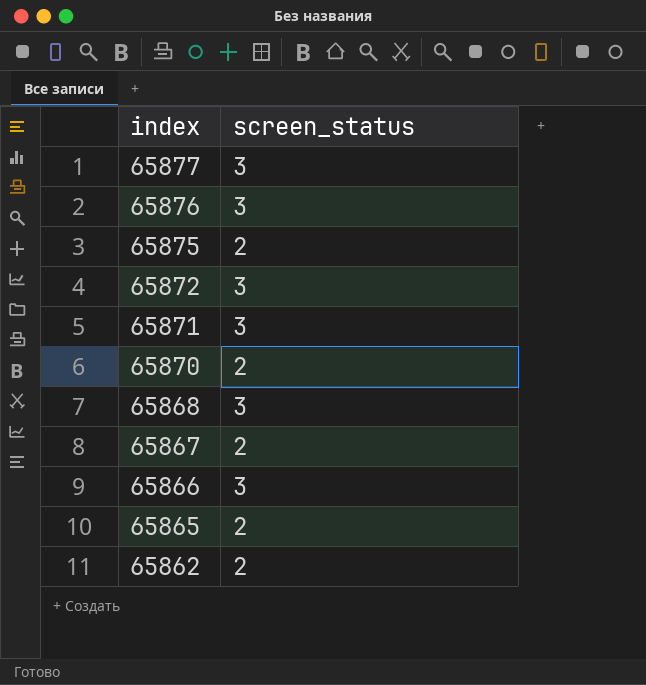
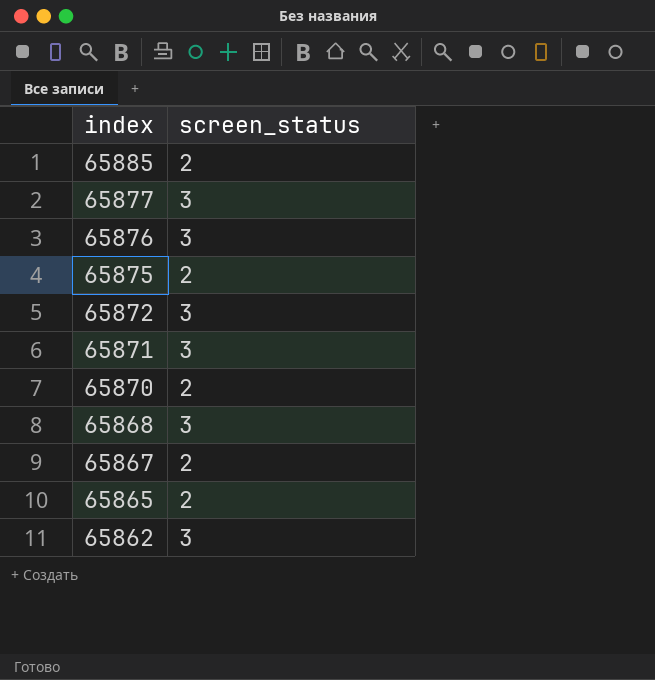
row 65866: 3 -> none
row 65885: none -> 2
65862 | screen_status: 2 -> 3

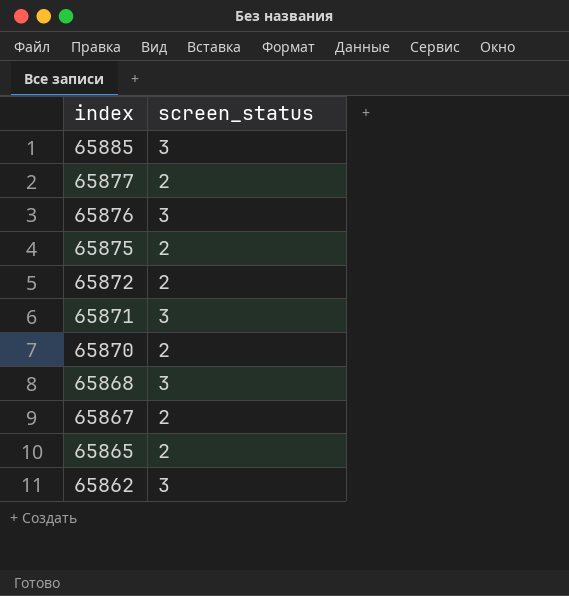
65885 | screen_status: 2 -> 3
65877 | screen_status: 3 -> 2
65872 | screen_status: 3 -> 2

